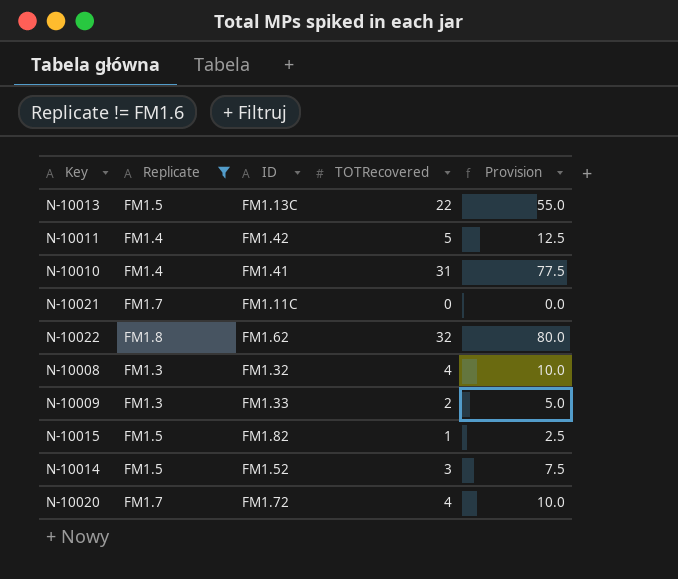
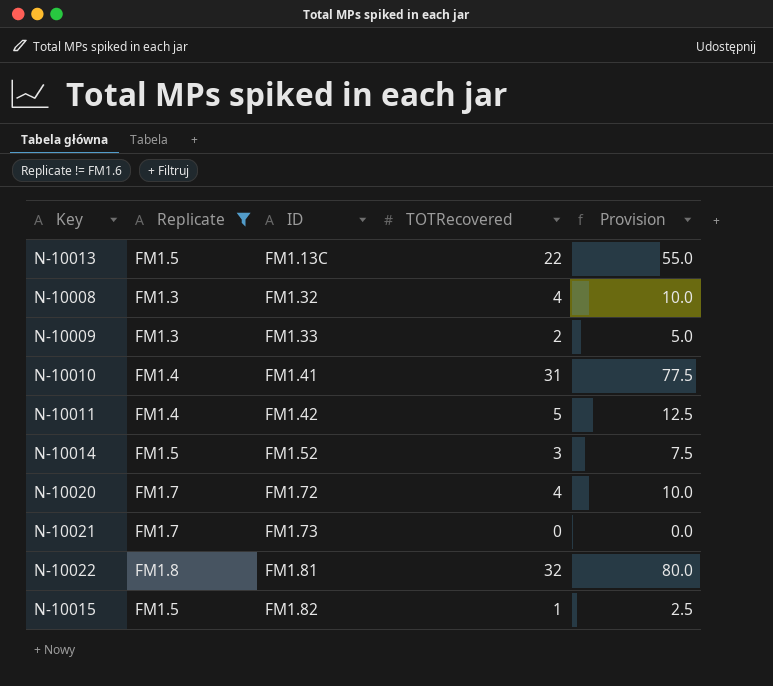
row order: none -> ID ascending
N-10021 | ID: FM1.11C -> FM1.73
N-10022 | ID: FM1.62 -> FM1.81

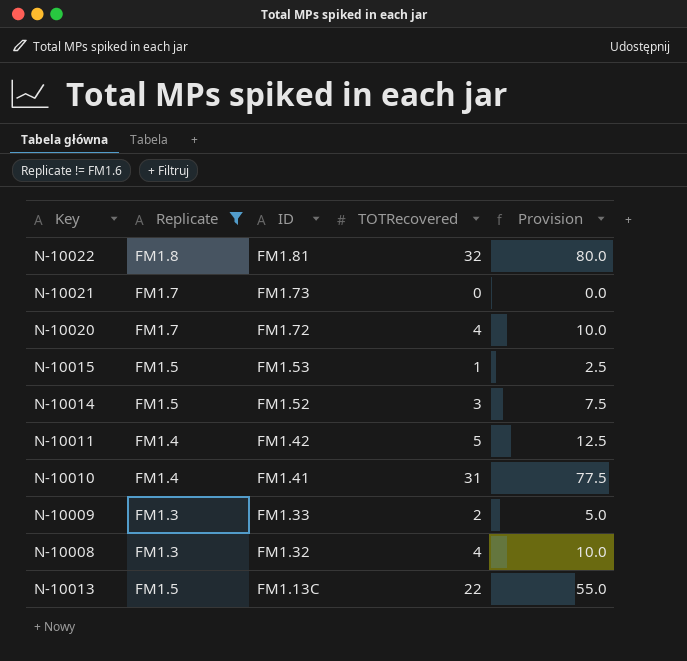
row order: ID ascending -> ID descending
N-10015 | ID: FM1.82 -> FM1.53

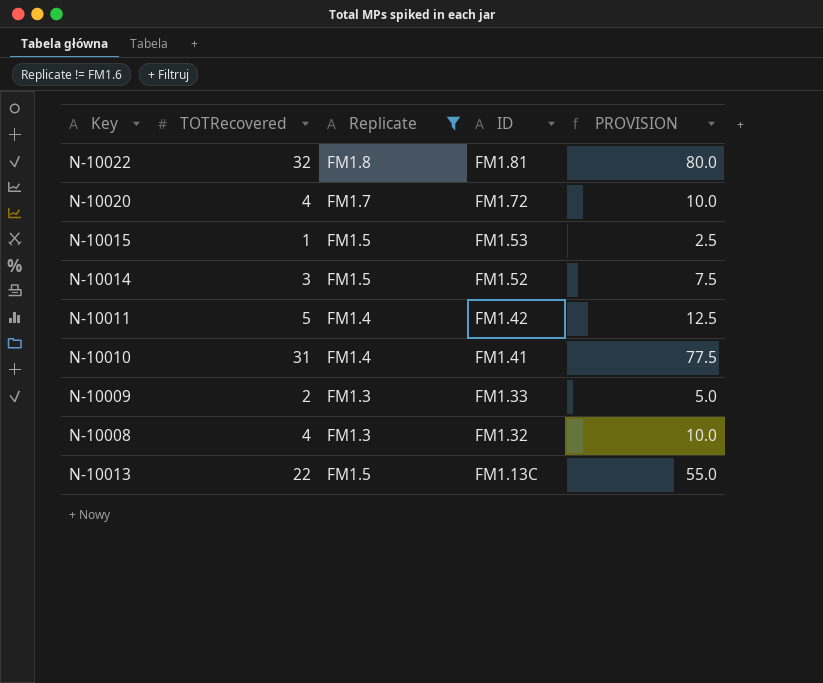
column TOTRecovered | position: 4 -> 2
column name: Provision -> PROVISION
row N-10021: FM1.7 | FM1.73 | 0 | 0.0 -> none

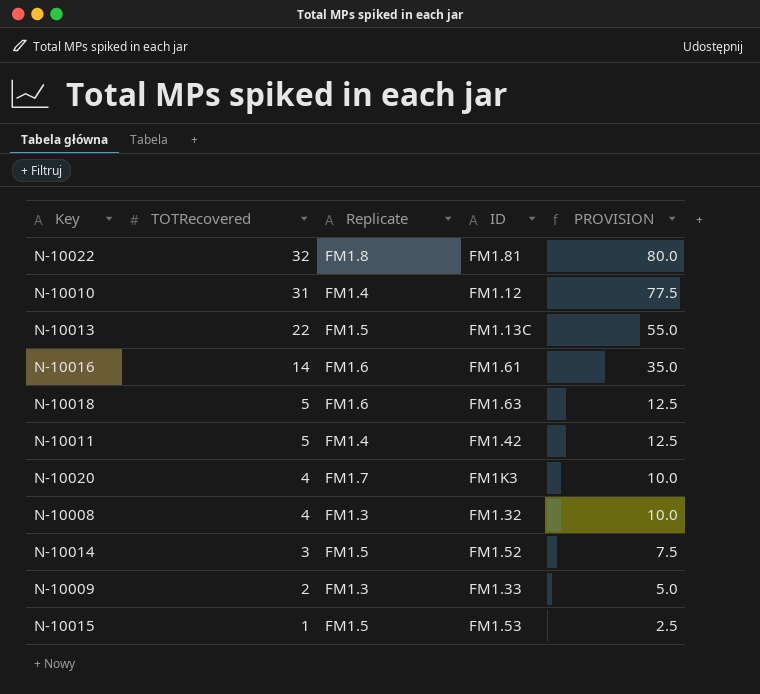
filter: Replicate != FM1.6 -> none
row order: ID descending -> TOTRecovered descending
N-10010 | ID: FM1.41 -> FM1.12
N-10020 | ID: FM1.72 -> FM1K3

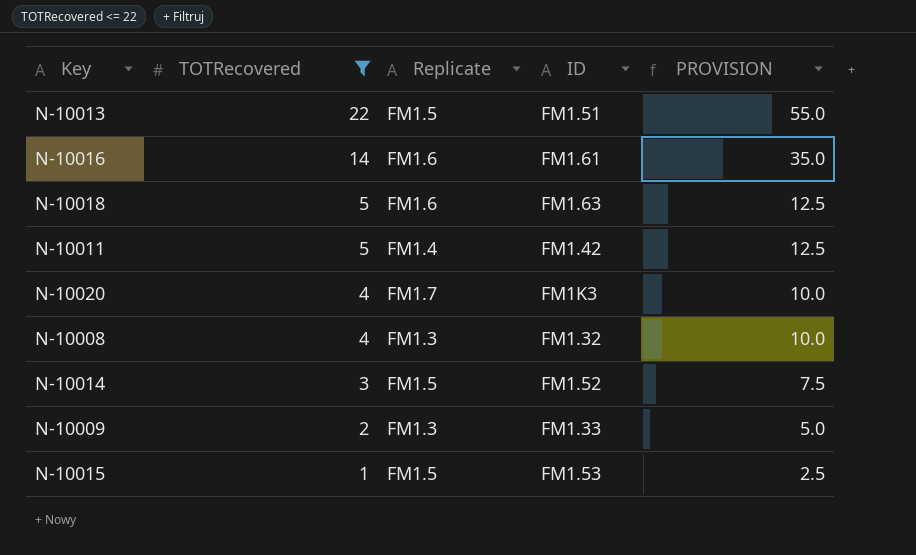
filter: none -> TOTRecovered <= 22
N-10013 | ID: FM1.13C -> FM1.51

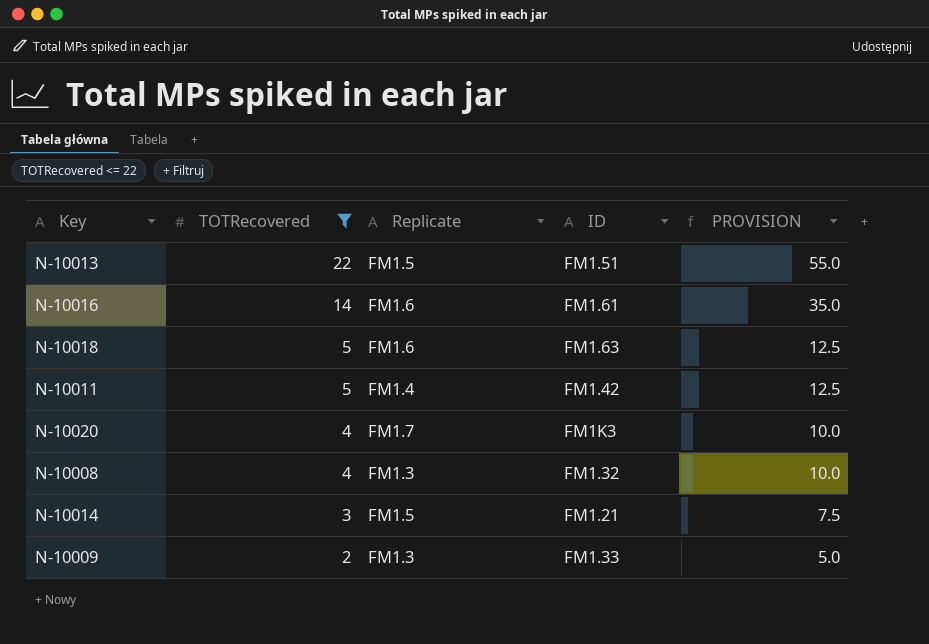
row N-10015: 1 | FM1.5 | FM1.53 | 2.5 -> none
N-10014 | ID: FM1.52 -> FM1.21

